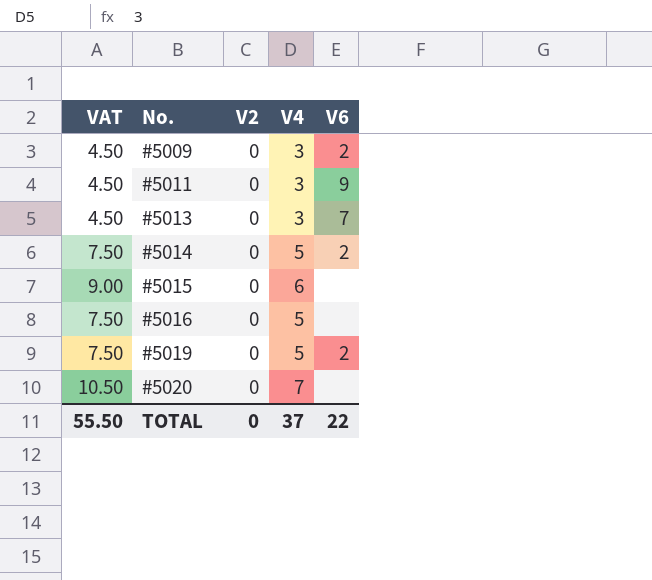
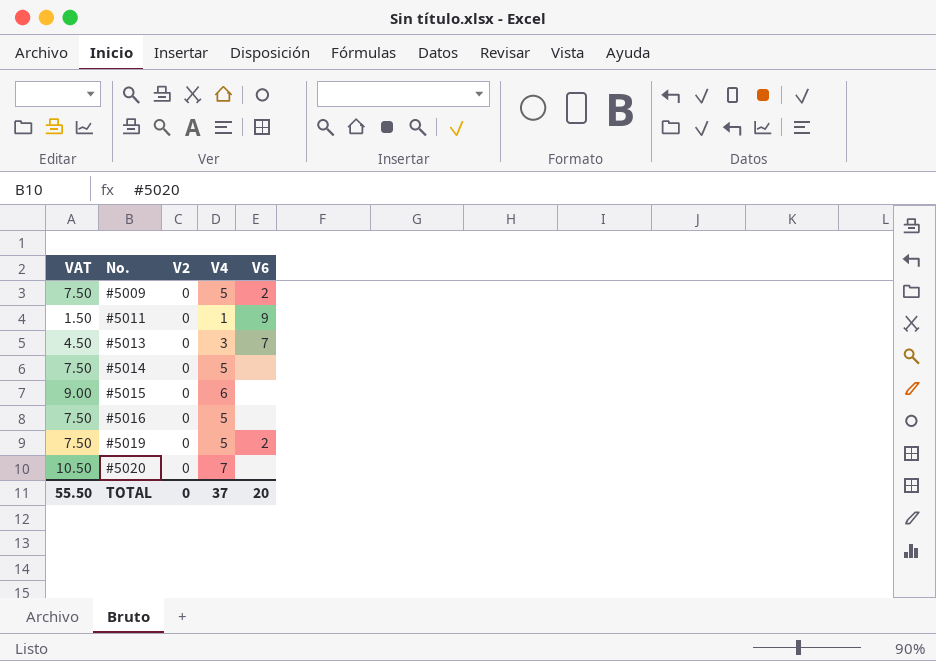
#5009 | VAT: 4.50 -> 7.50
#5009 | V4: 3 -> 5
#5011 | VAT: 4.50 -> 1.50
#5011 | V4: 3 -> 1
#5014 | V6: 2 -> none
TOTAL | V6: 22 -> 20

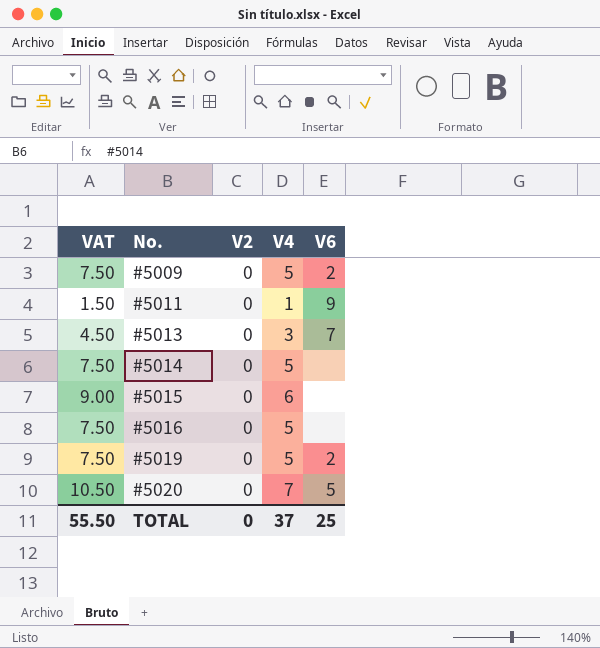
#5020 | V6: none -> 5
TOTAL | V6: 20 -> 25

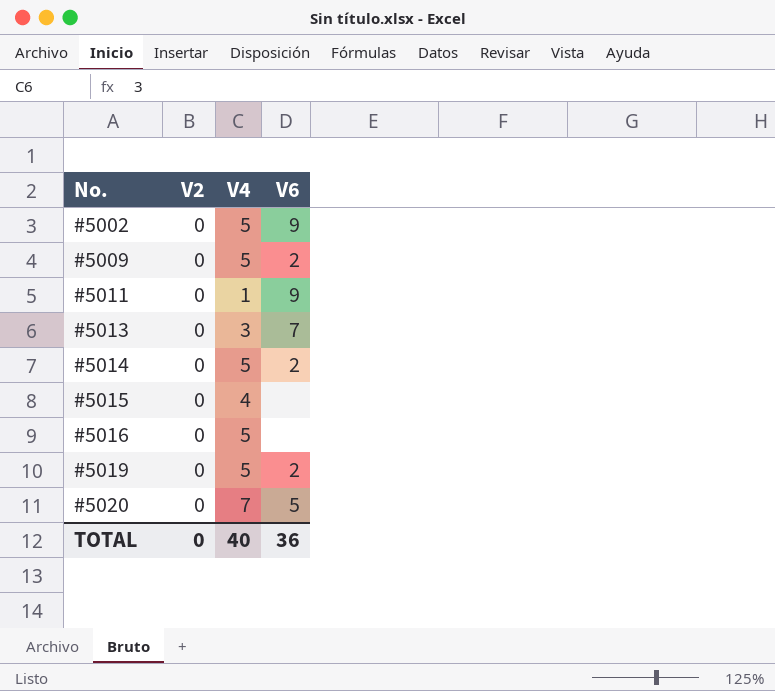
column VAT | formula: [V4] * 1.5 -> none
row #5002: none -> 0 | 5 | 9
#5014 | V6: none -> 2
#5015 | V4: 6 -> 4
TOTAL | V4: 37 -> 40
TOTAL | V6: 25 -> 36

